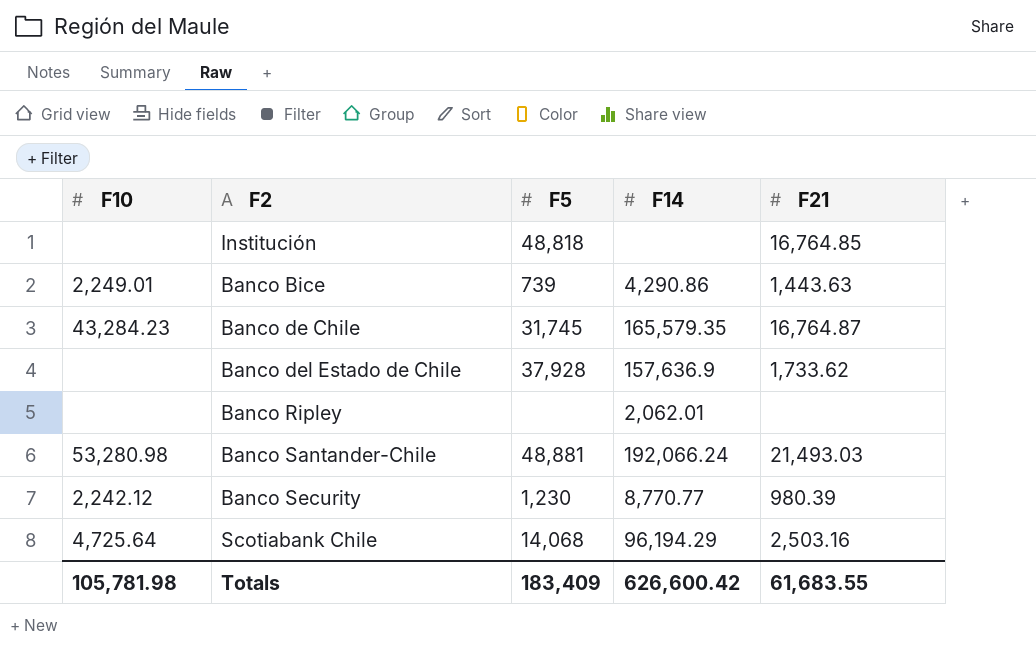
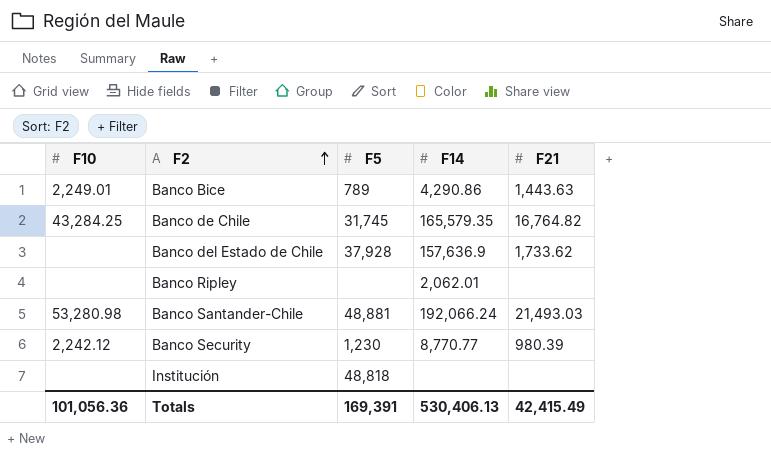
row order: none -> F2 ascending
row Scotiabank Chile: 4,725.64 | 14,068 | 96,194.29 | 2,503.16 -> none
Banco Bice | F5: 739 -> 789
Banco de Chile | F10: 43,284.23 -> 43,284.25
Banco de Chile | F21: 16,764.87 -> 16,764.82
Institución | F21: 16,764.85 -> none
Totals | F10: 105,781.98 -> 101,056.36
Totals | F5: 183,409 -> 169,391
Totals | F14: 626,600.42 -> 530,406.13
Totals | F21: 61,683.55 -> 42,415.49

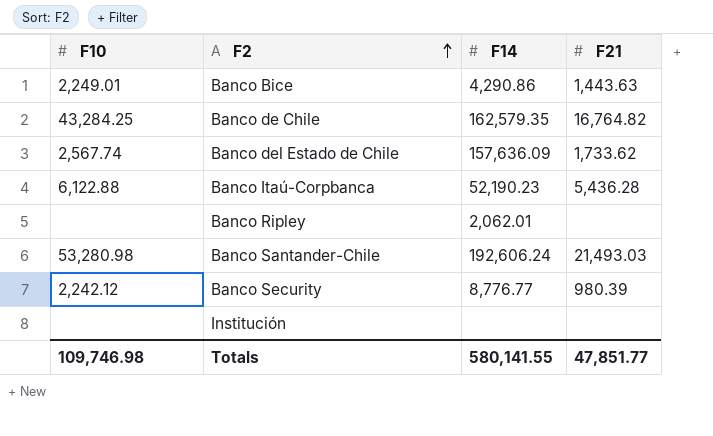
column F5 | position: 3 -> none
Banco de Chile | F14: 165,579.35 -> 162,579.35
Banco del Estado de Chile | F10: none -> 2,567.74
Banco del Estado de Chile | F14: 157,636.9 -> 157,636.09
row Banco Itaú-Corpbanca: none -> 6,122.88 | 52,190.23 | 5,436.28
Banco Santander-Chile | F14: 192,066.24 -> 192,606.24
Banco Security | F14: 8,770.77 -> 8,776.77
Totals | F10: 101,056.36 -> 109,746.98
Totals | F14: 530,406.13 -> 580,141.55
Totals | F21: 42,415.49 -> 47,851.77

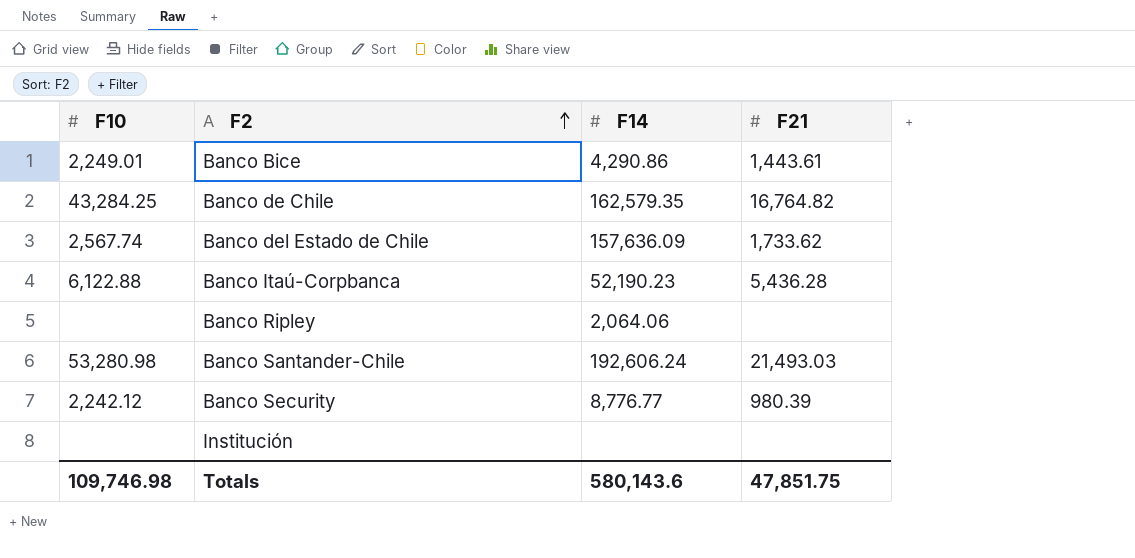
Banco Bice | F21: 1,443.63 -> 1,443.61
Banco Ripley | F14: 2,062.01 -> 2,064.06
Totals | F14: 580,141.55 -> 580,143.6
Totals | F21: 47,851.77 -> 47,851.75

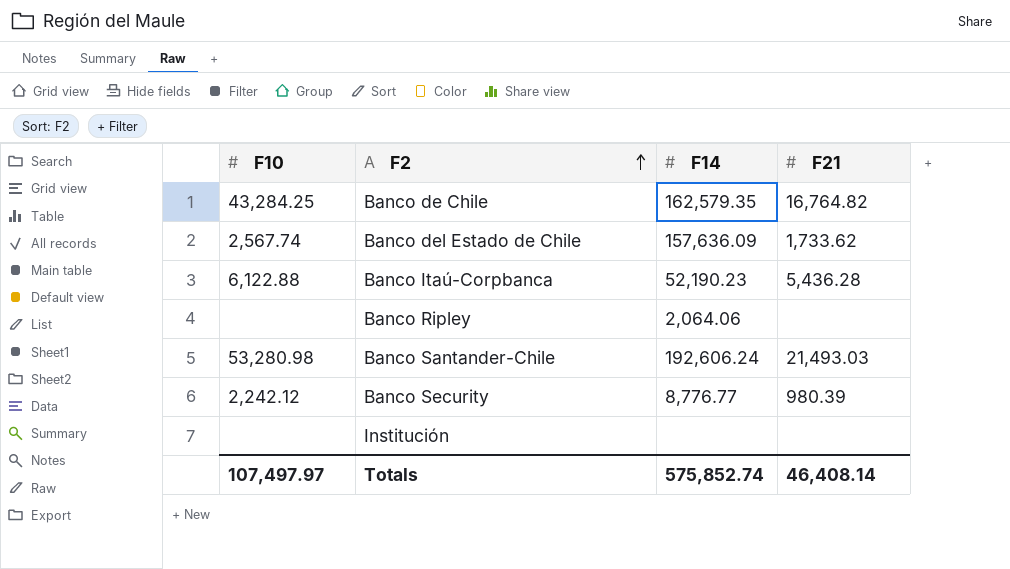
row Banco Bice: 2,249.01 | 4,290.86 | 1,443.61 -> none
Totals | F10: 109,746.98 -> 107,497.97
Totals | F14: 580,143.6 -> 575,852.74
Totals | F21: 47,851.75 -> 46,408.14

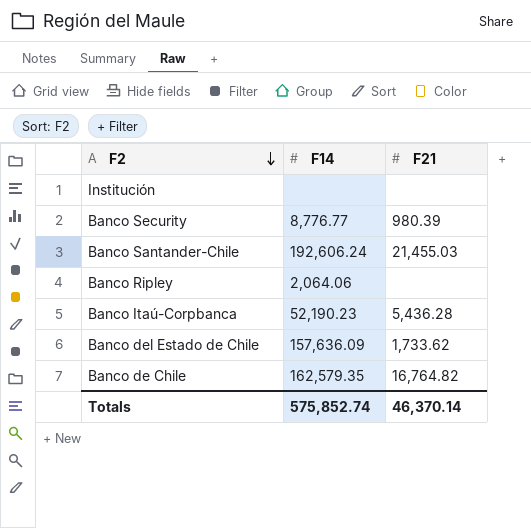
row order: F2 ascending -> F2 descending
column F10 | position: 1 -> none
Banco Santander-Chile | F21: 21,493.03 -> 21,455.03
Totals | F21: 46,408.14 -> 46,370.14

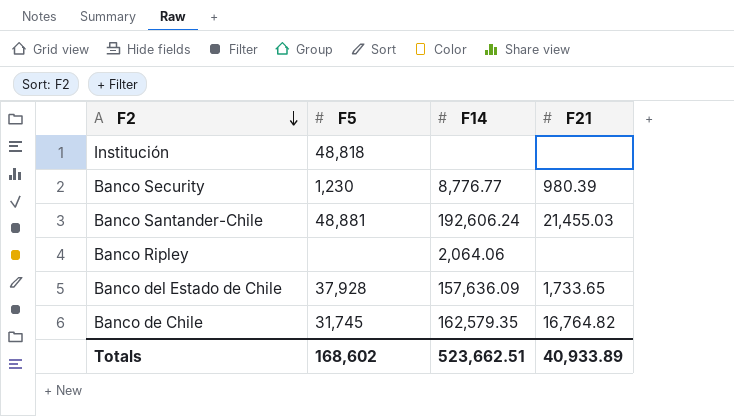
column F5 | position: none -> 2
row Banco Itaú-Corpbanca: 52,190.23 | 5,436.28 -> none
Banco del Estado de Chile | F21: 1,733.62 -> 1,733.65
Totals | F14: 575,852.74 -> 523,662.51
Totals | F21: 46,370.14 -> 40,933.89

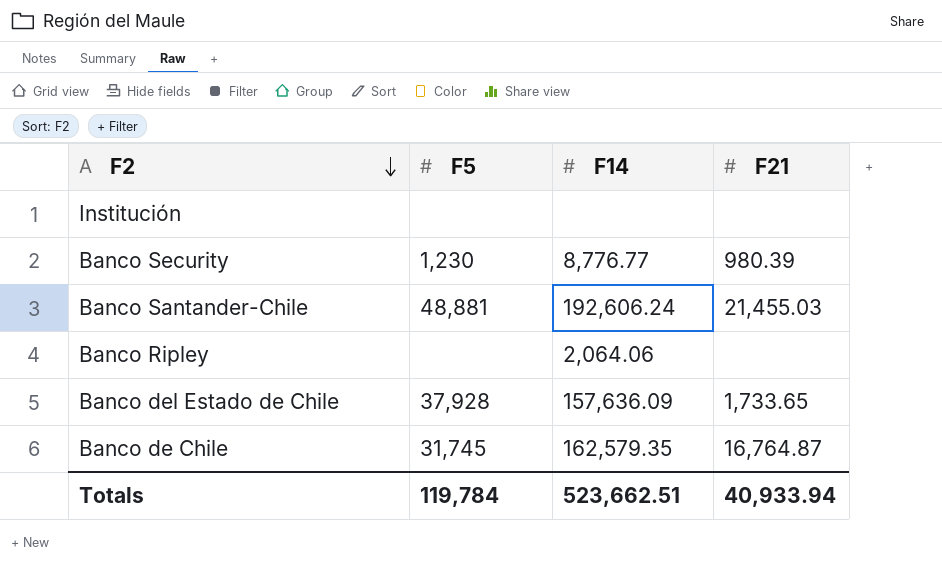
Institución | F5: 48,818 -> none
Banco de Chile | F21: 16,764.82 -> 16,764.87
Totals | F5: 168,602 -> 119,784
Totals | F21: 40,933.89 -> 40,933.94

